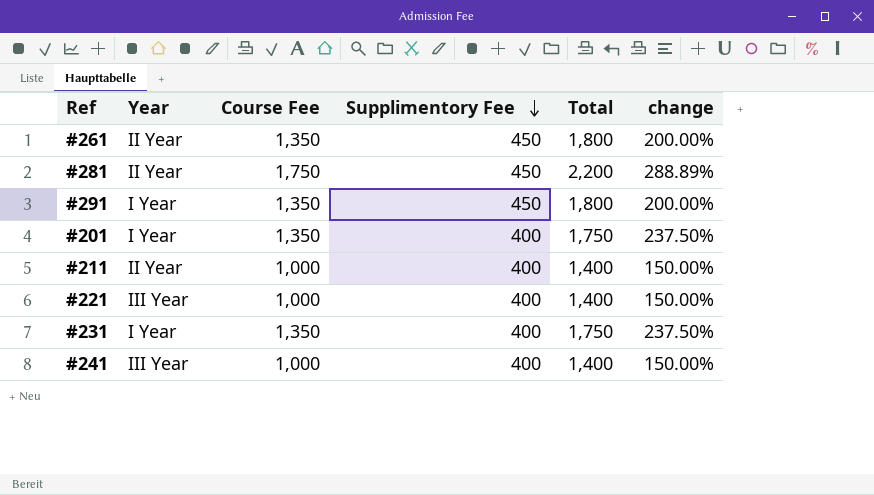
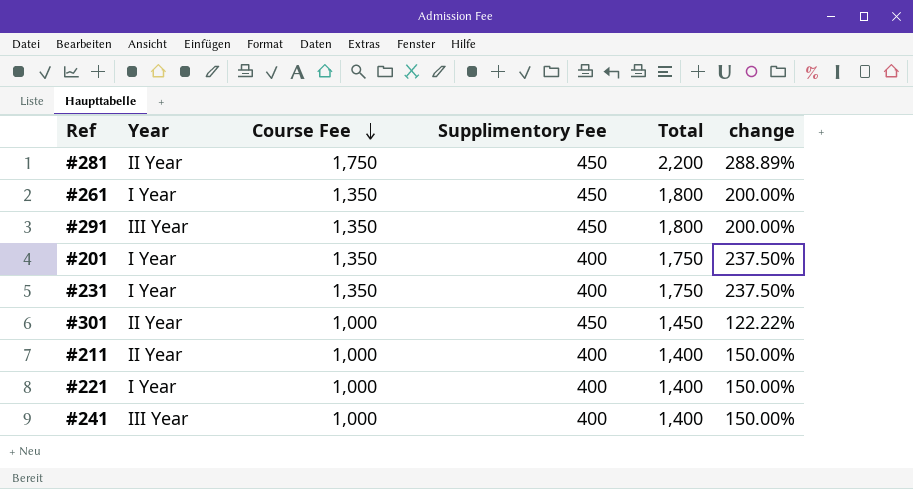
row order: Supplimentory Fee descending -> Course Fee descending
#261 | Year: II Year -> I Year
#291 | Year: I Year -> III Year
row #301: none -> II Year | 1,000 | 450 | 1,450 | 122.22%
#221 | Year: III Year -> I Year

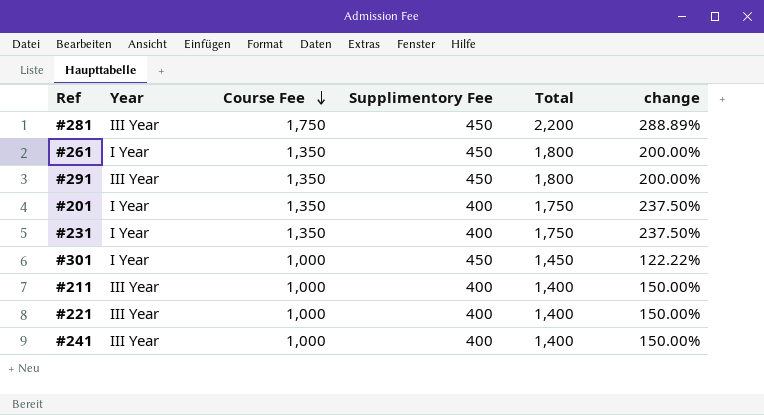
#281 | Year: II Year -> III Year
#301 | Year: II Year -> I Year
#211 | Year: II Year -> III Year
#221 | Year: I Year -> III Year

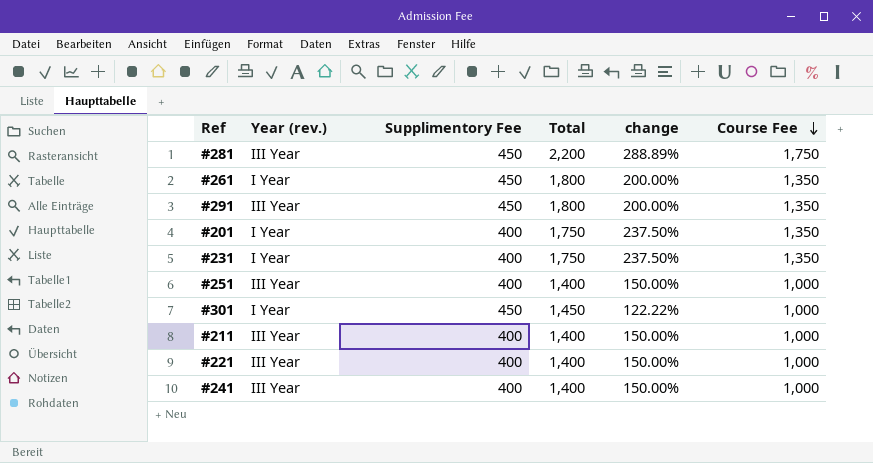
column name: Year -> Year (rev.)
column Course Fee | position: 3 -> 6
row #251: none -> III Year | 400 | 1,400 | 150.00% | 1,000

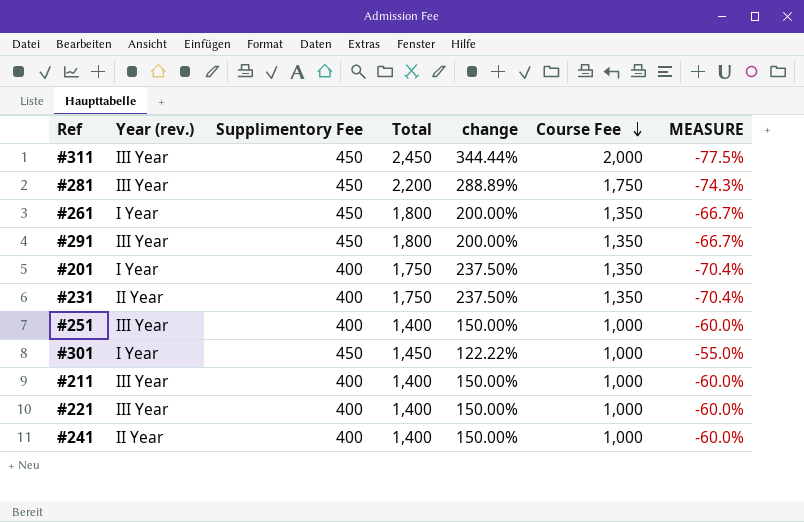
column MEASURE | formula: none -> ([Supplimentory Fee] - [Course Fee]) / [Course Fee]
row #311: none -> III Year | 450 | 2,450 | 344.44% | 2,000 | -77.5%
#231 | Year (rev.): I Year -> II Year
#241 | Year (rev.): III Year -> II Year

